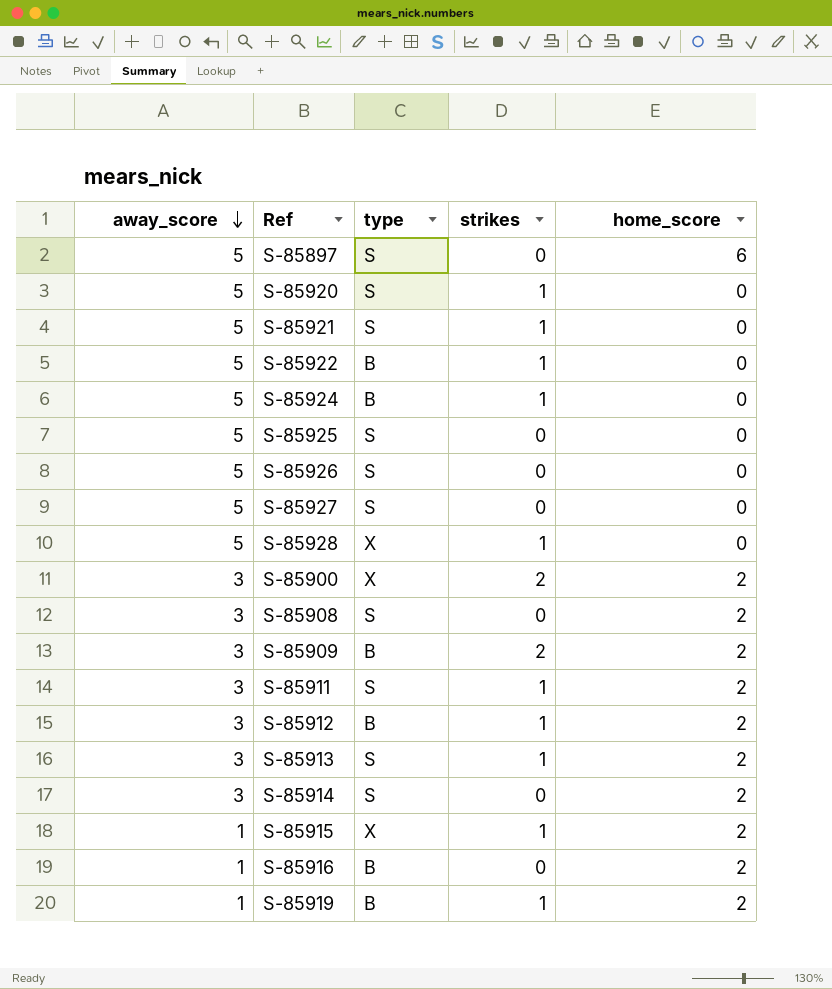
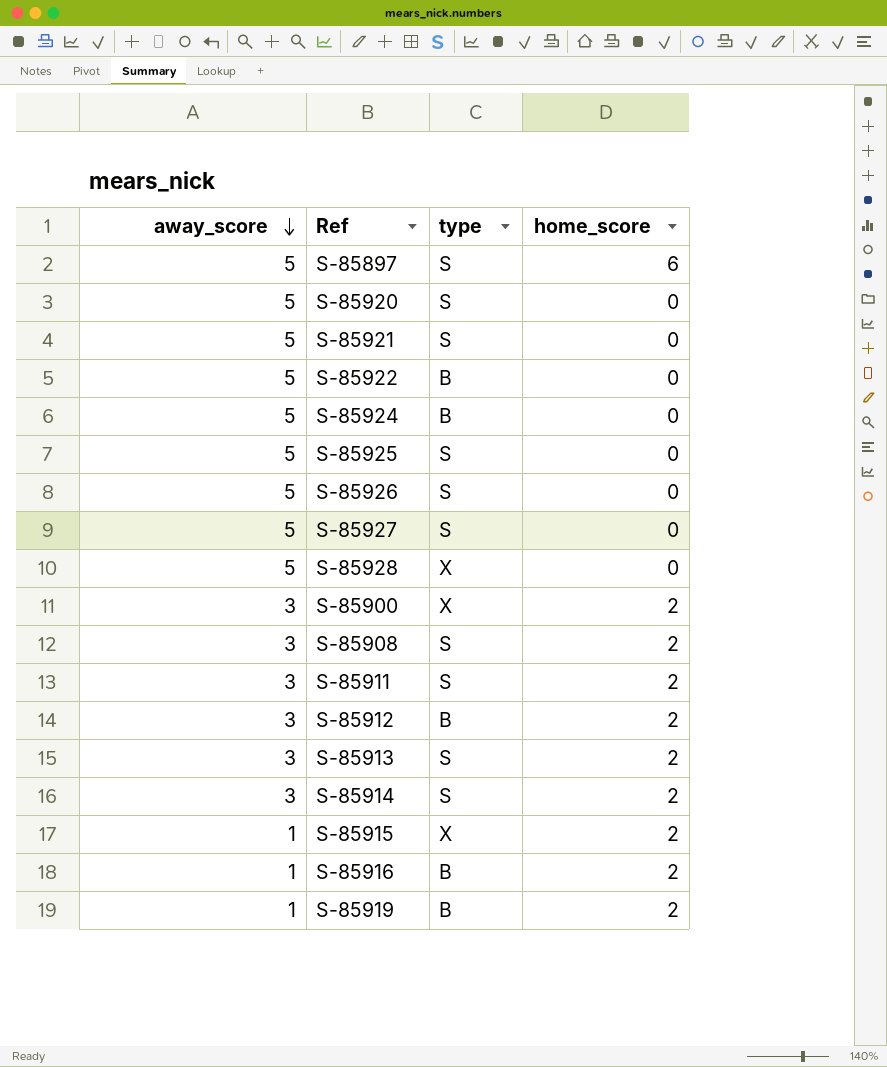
column strikes | position: 4 -> none
row S-85909: 3 | B | 2 | 2 -> none

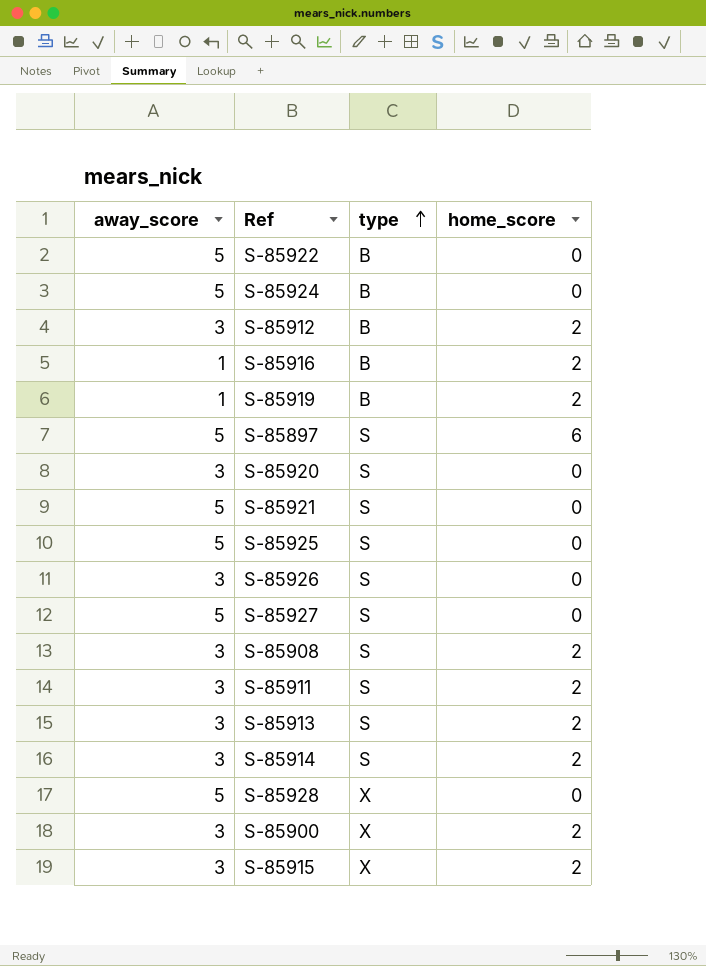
row order: away_score descending -> type ascending
S-85920 | away_score: 5 -> 3
S-85926 | away_score: 5 -> 3
S-85915 | away_score: 1 -> 3

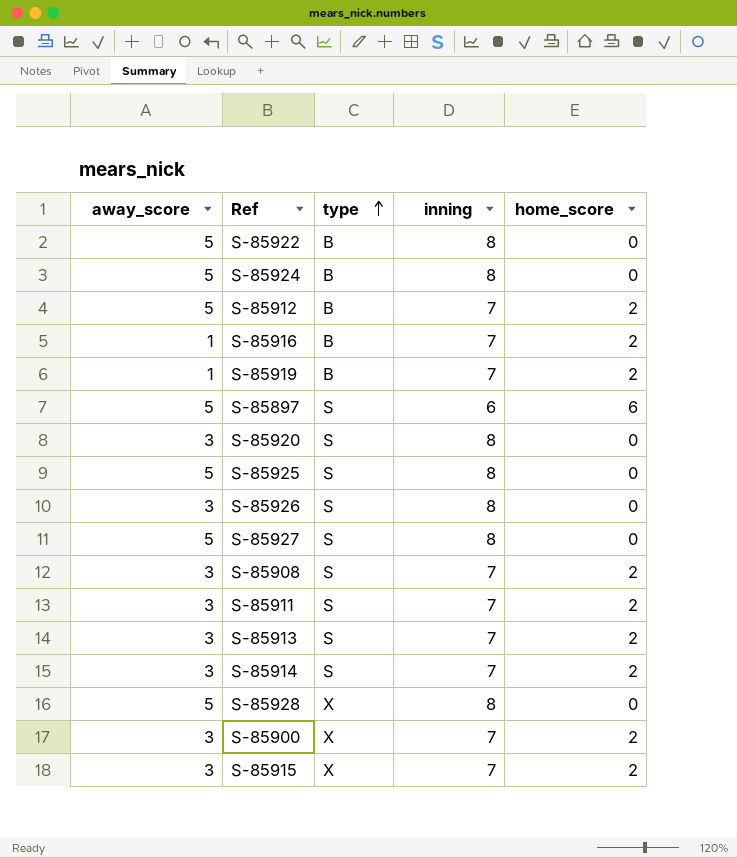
column inning | position: none -> 4
row S-85921: 5 | S | 0 -> none
S-85912 | away_score: 3 -> 5

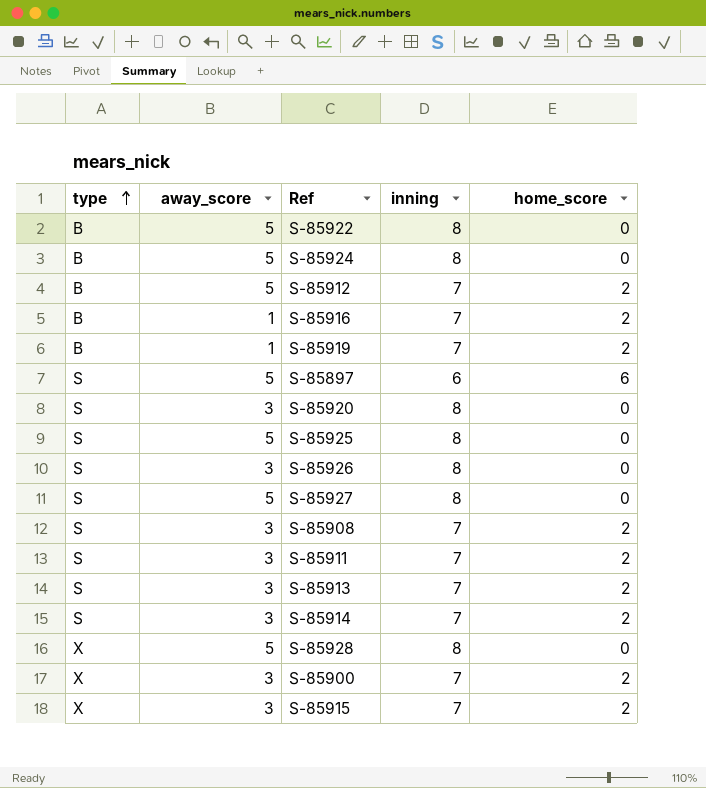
column type | position: 3 -> 1

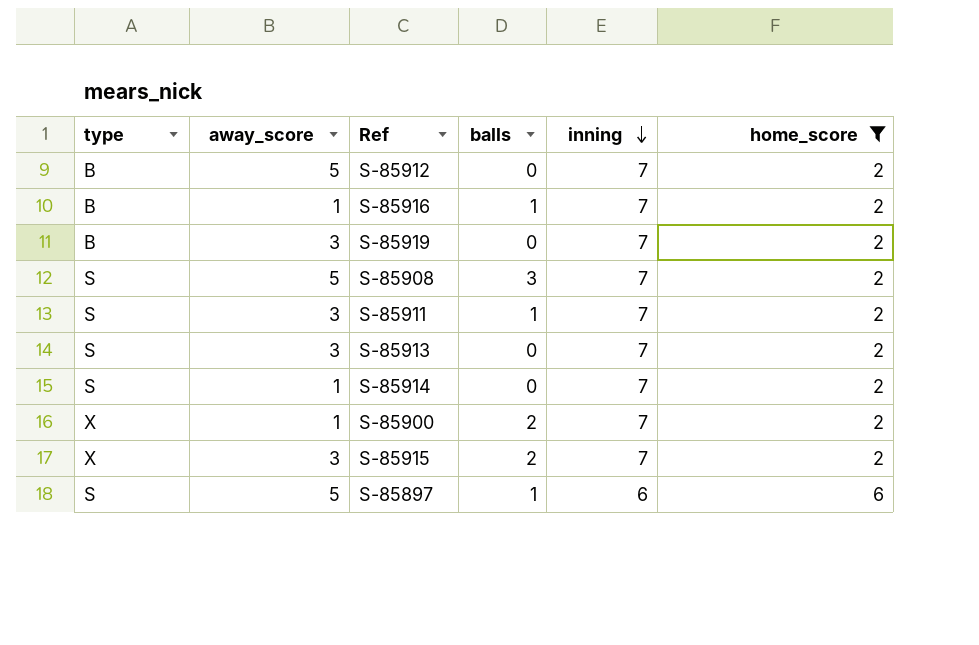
filter: none -> home_score != 0
row order: type ascending -> inning descending
column balls | position: none -> 4
S-85919 | away_score: 1 -> 3
S-85908 | away_score: 3 -> 5
S-85914 | away_score: 3 -> 1
S-85900 | away_score: 3 -> 1

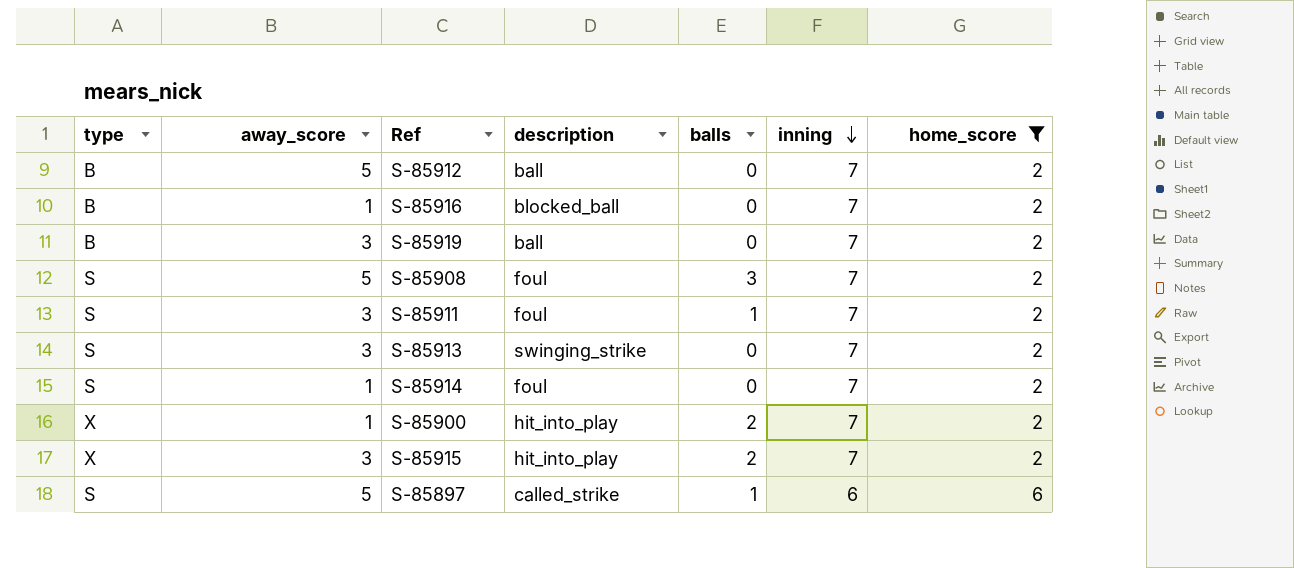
column description | position: none -> 4
S-85916 | balls: 1 -> 0

